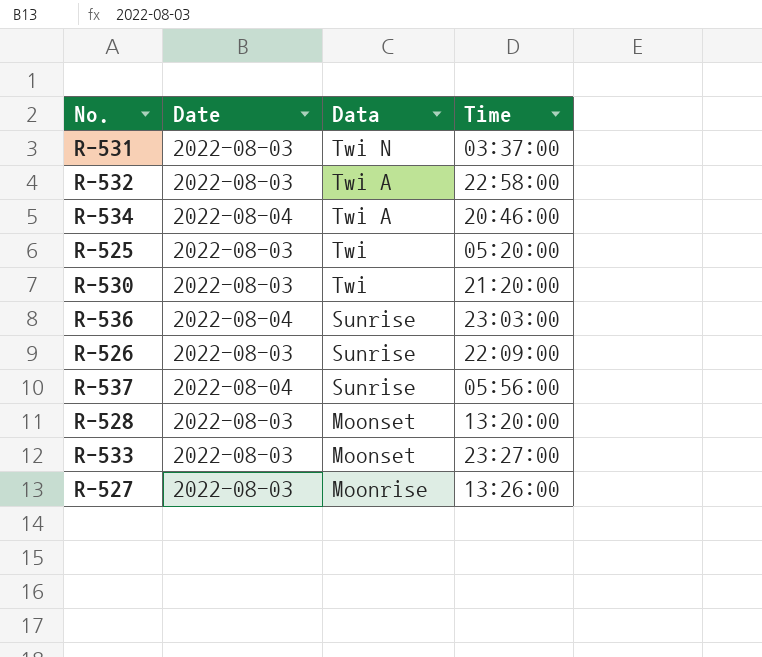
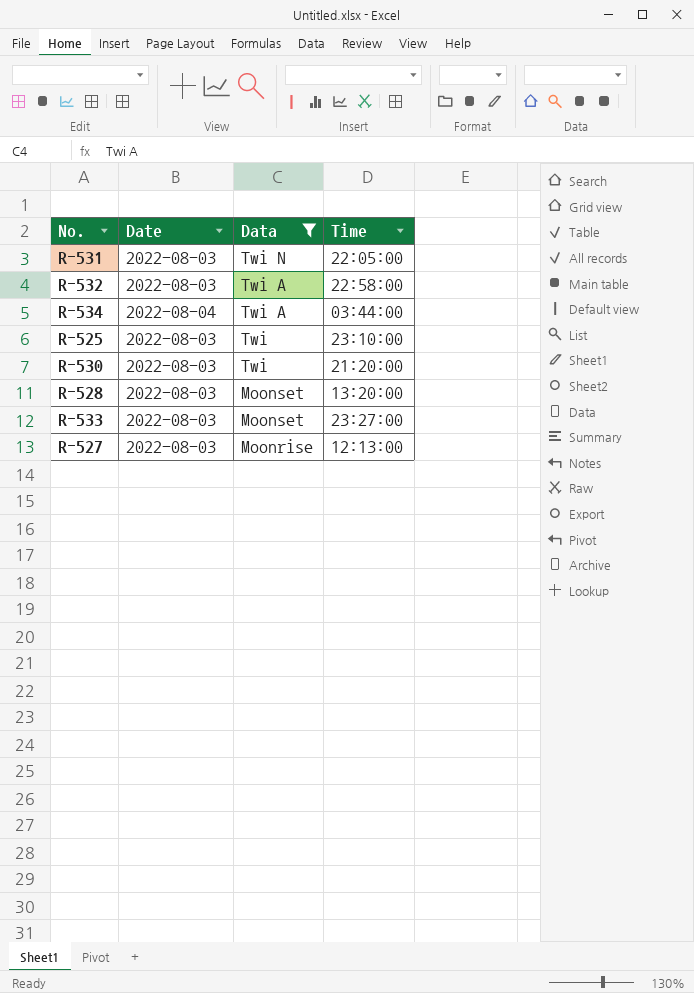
filter: none -> Data != Sunrise
R-531 | Time: 03:37:00 -> 22:05:00
R-534 | Time: 20:46:00 -> 03:44:00
R-525 | Time: 05:20:00 -> 23:10:00
R-527 | Time: 13:26:00 -> 12:13:00

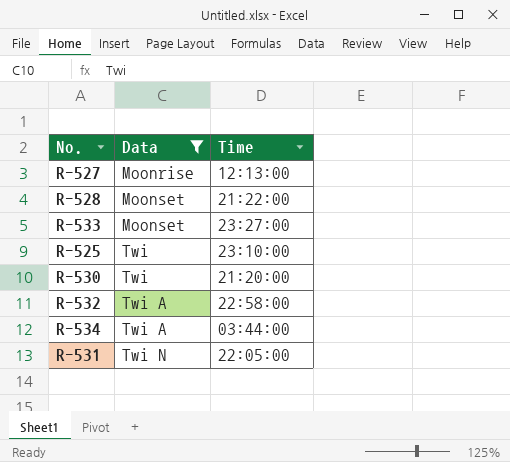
row order: Data descending -> Data ascending
column Date | position: 2 -> none
R-528 | Time: 13:20:00 -> 21:22:00

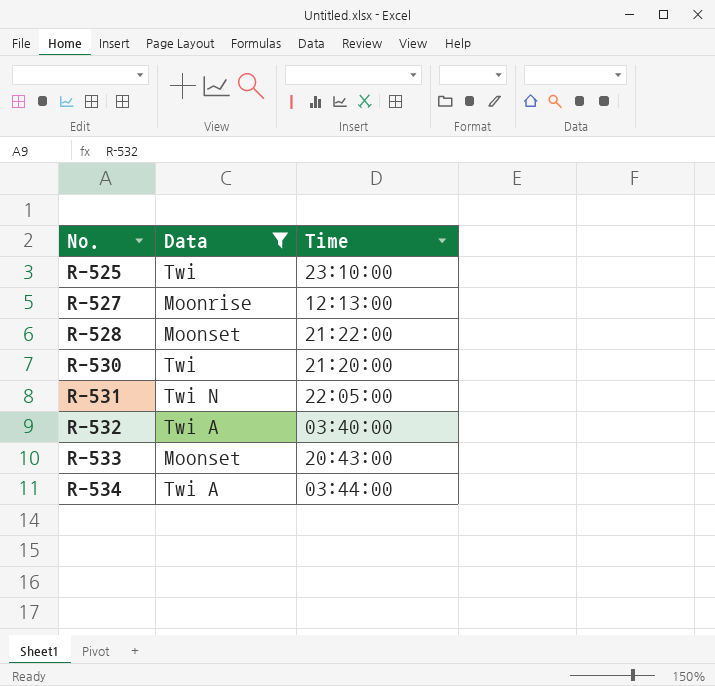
row order: Data ascending -> No. ascending
R-532 | Time: 22:58:00 -> 03:40:00
R-533 | Time: 23:27:00 -> 20:43:00

